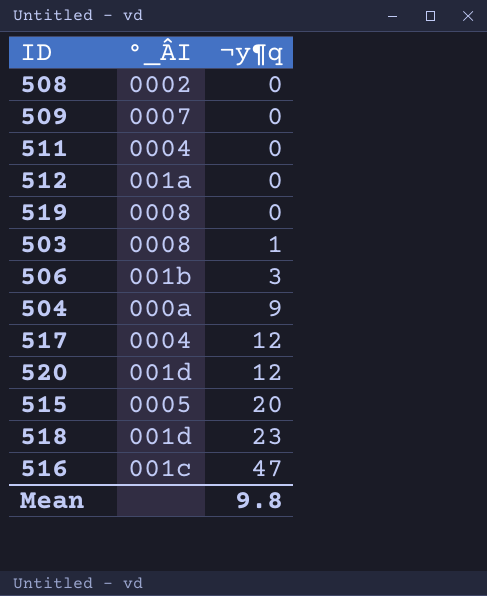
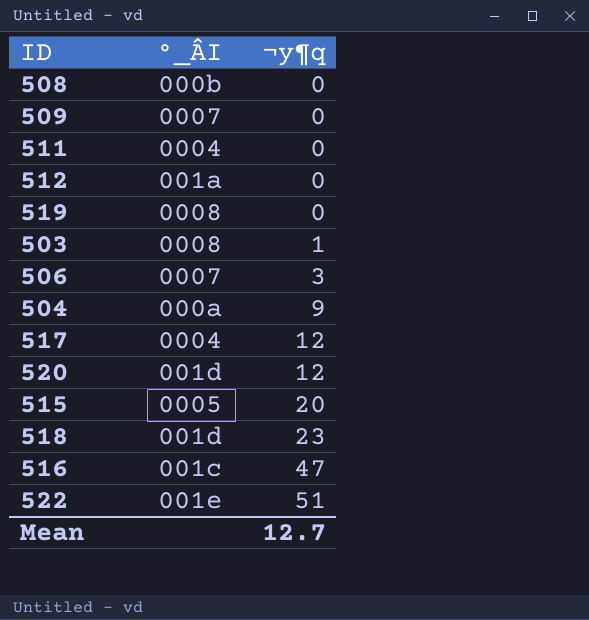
508 | °_ÂI: 0002 -> 000b
506 | °_ÂI: 001b -> 0007
row 522: none -> 001e | 51
Mean | ¬y¶q: 9.8 -> 12.7

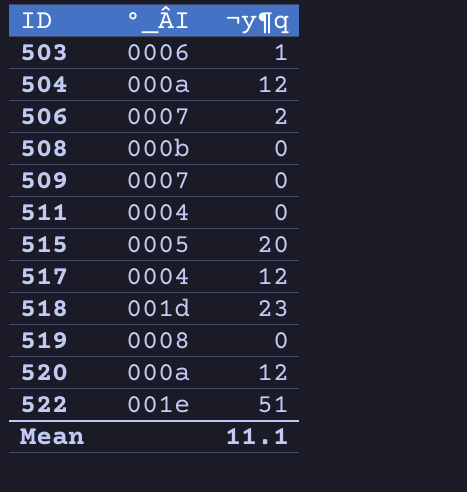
row order: ¬y¶q ascending -> ID ascending
row 512: 001a | 0 -> none
row 516: 001c | 47 -> none
503 | °_ÂI: 0008 -> 0006
504 | ¬y¶q: 9 -> 12
506 | ¬y¶q: 3 -> 2
520 | °_ÂI: 001d -> 000a
Mean | ¬y¶q: 12.7 -> 11.1

